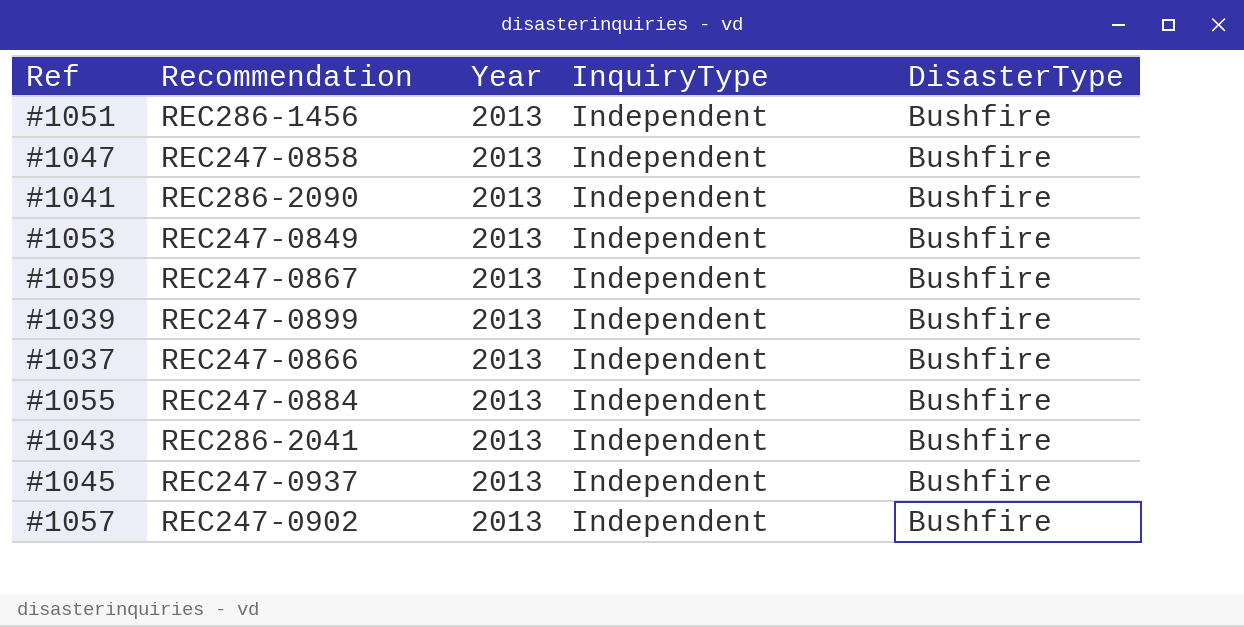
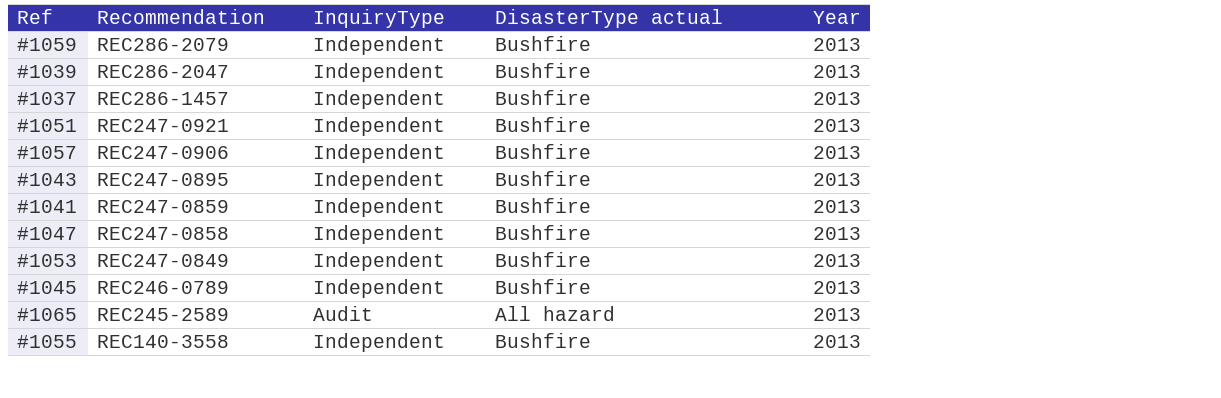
row order: none -> Recommendation descending
column name: DisasterType -> DisasterType actual
column Year | position: 3 -> 5
#1059 | Recommendation: REC247-0867 -> REC286-2079
#1039 | Recommendation: REC247-0899 -> REC286-2047
#1037 | Recommendation: REC247-0866 -> REC286-1457
#1051 | Recommendation: REC286-1456 -> REC247-0921
#1057 | Recommendation: REC247-0902 -> REC247-0906
#1043 | Recommendation: REC286-2041 -> REC247-0895
#1041 | Recommendation: REC286-2090 -> REC247-0859
#1045 | Recommendation: REC247-0937 -> REC246-0789
row #1065: none -> REC245-2589 | Audit | All hazard | 2013
#1055 | Recommendation: REC247-0884 -> REC140-3558

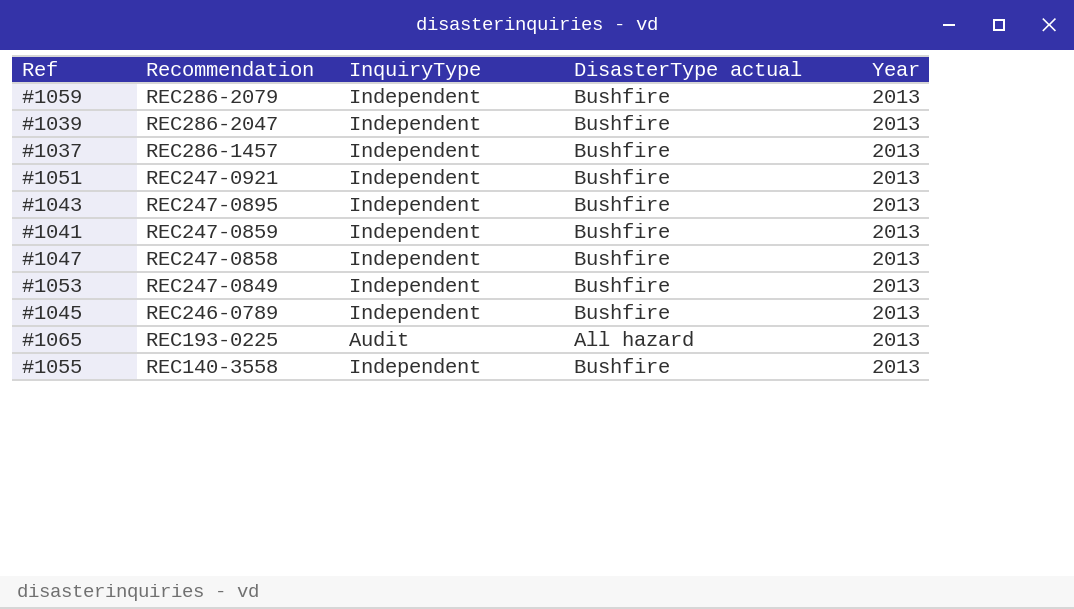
row #1057: REC247-0906 | Independent | Bushfire | 2013 -> none
#1065 | Recommendation: REC245-2589 -> REC193-0225

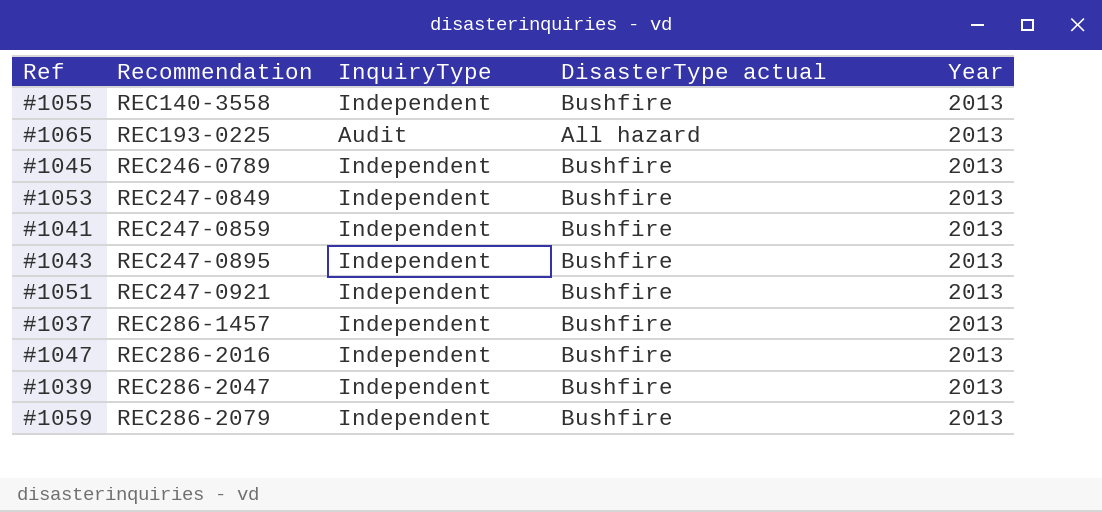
row order: Recommendation descending -> Recommendation ascending
#1047 | Recommendation: REC247-0858 -> REC286-2016

